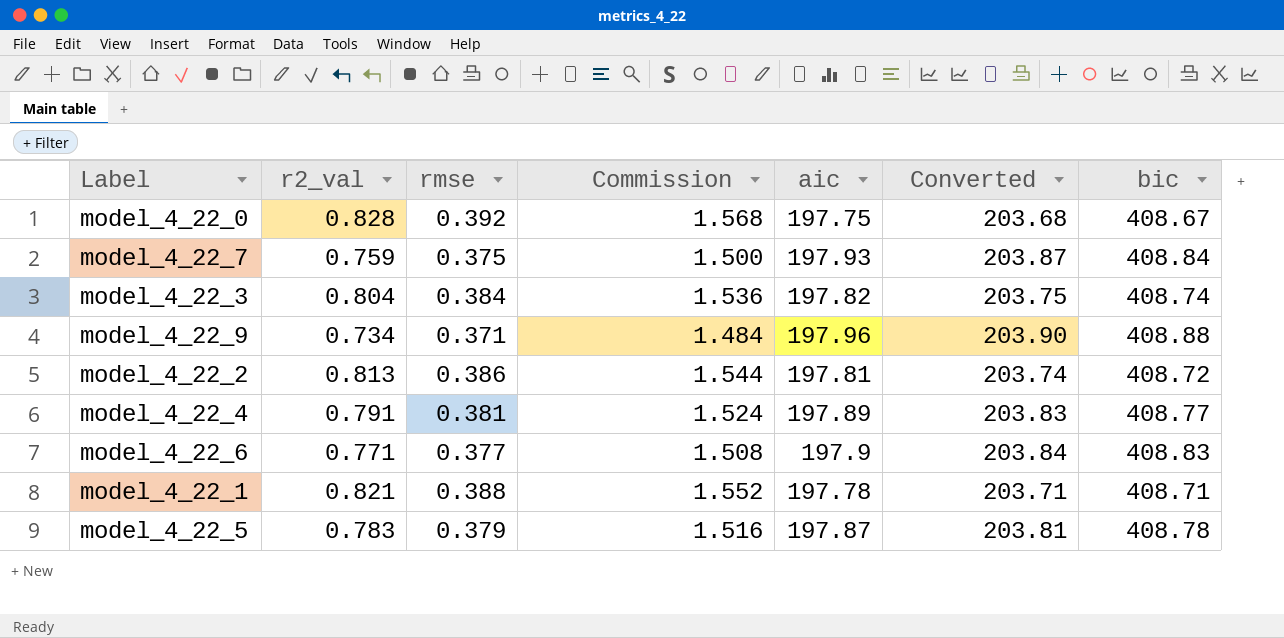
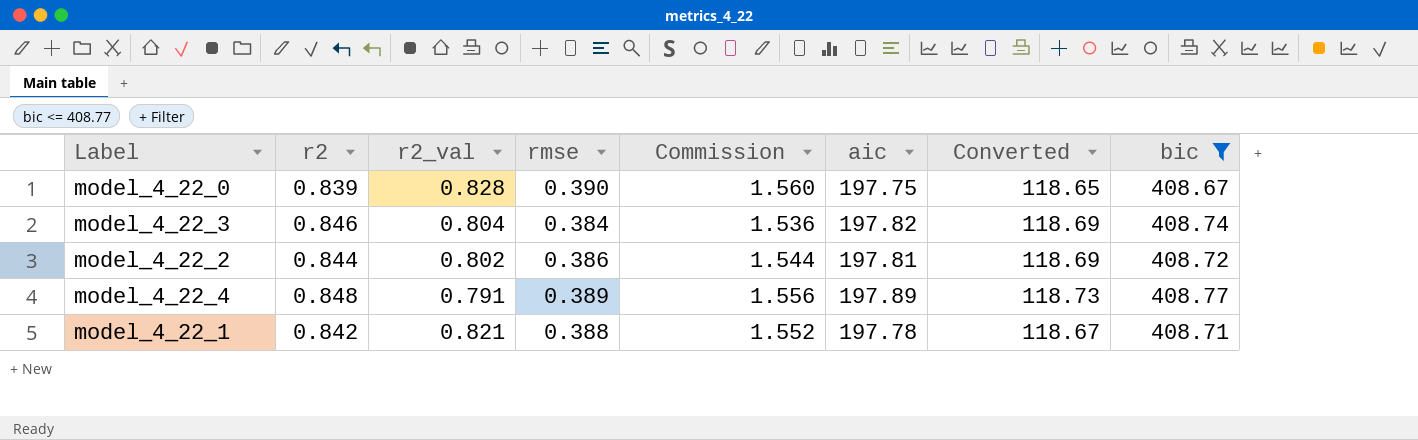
filter: none -> bic <= 408.77
column r2 | position: none -> 2
column Converted | formula: [aic] * 1.03 -> [aic] * 0.6
model_4_22_0 | rmse: 0.392 -> 0.390
model_4_22_0 | Commission: 1.568 -> 1.560
model_4_22_2 | r2_val: 0.813 -> 0.802
model_4_22_4 | rmse: 0.381 -> 0.389
model_4_22_4 | Commission: 1.524 -> 1.556

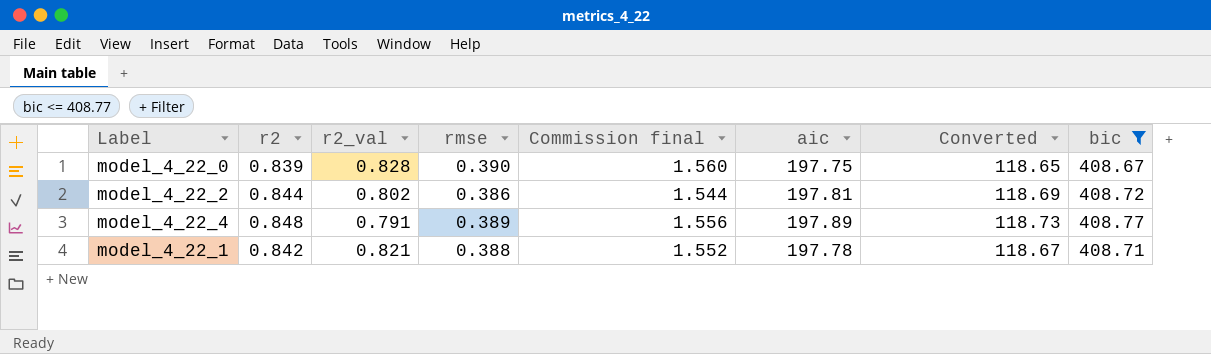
column name: Commission -> Commission final
row model_4_22_3: 0.846 | 0.804 | 0.384 | 1.536 | 197.82 | 118.69 | 408.74 -> none

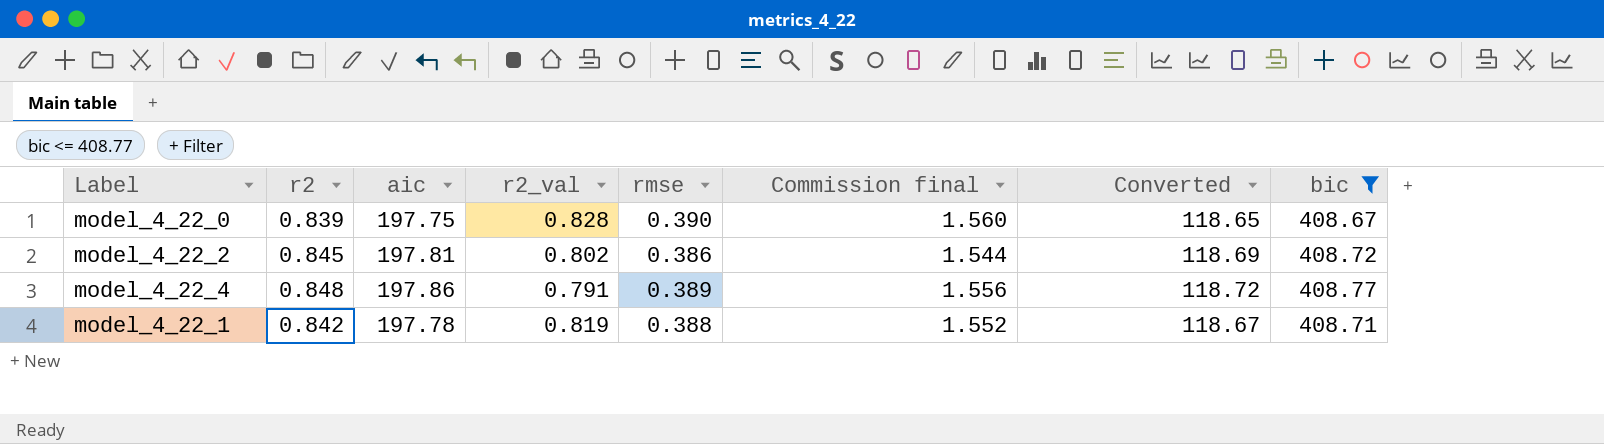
column aic | position: 6 -> 3
model_4_22_2 | r2: 0.844 -> 0.845
model_4_22_4 | aic: 197.89 -> 197.86
model_4_22_4 | Converted: 118.73 -> 118.72
model_4_22_1 | r2_val: 0.821 -> 0.819

